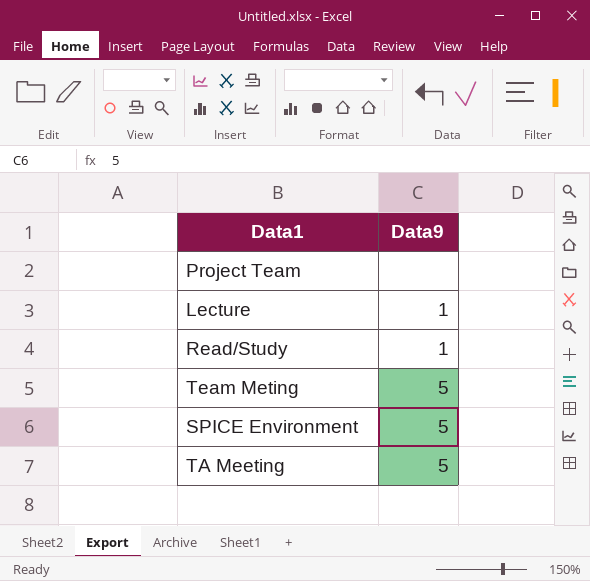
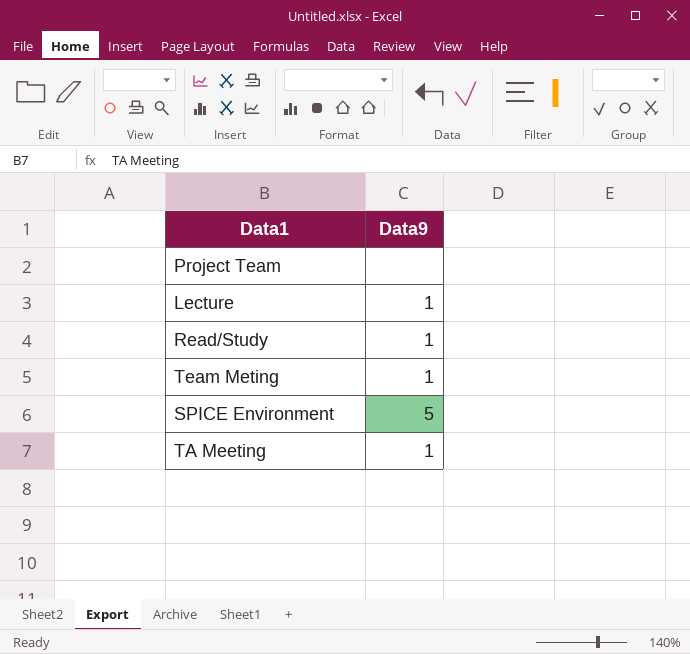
Team Meting | Data9: 5 -> 1
TA Meeting | Data9: 5 -> 1

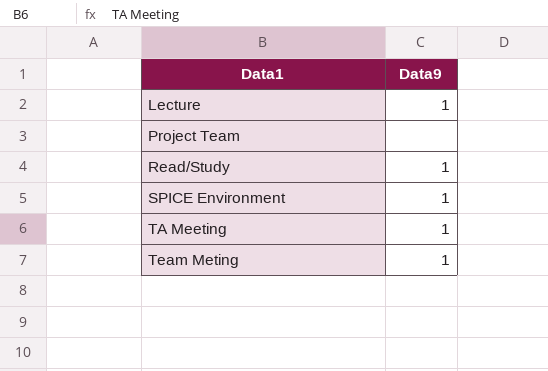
row order: none -> Data1 ascending
SPICE Environment | Data9: 5 -> 1

